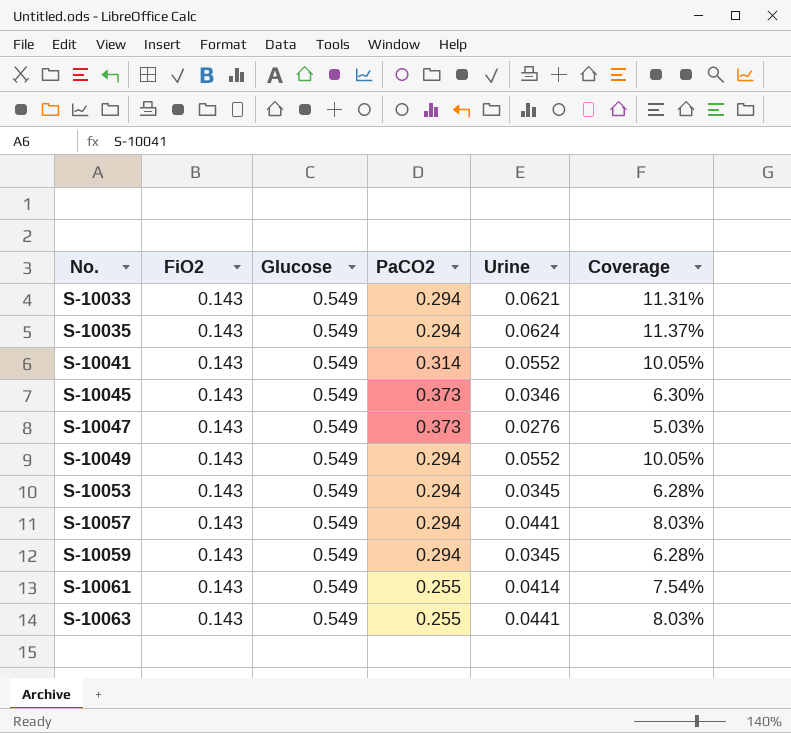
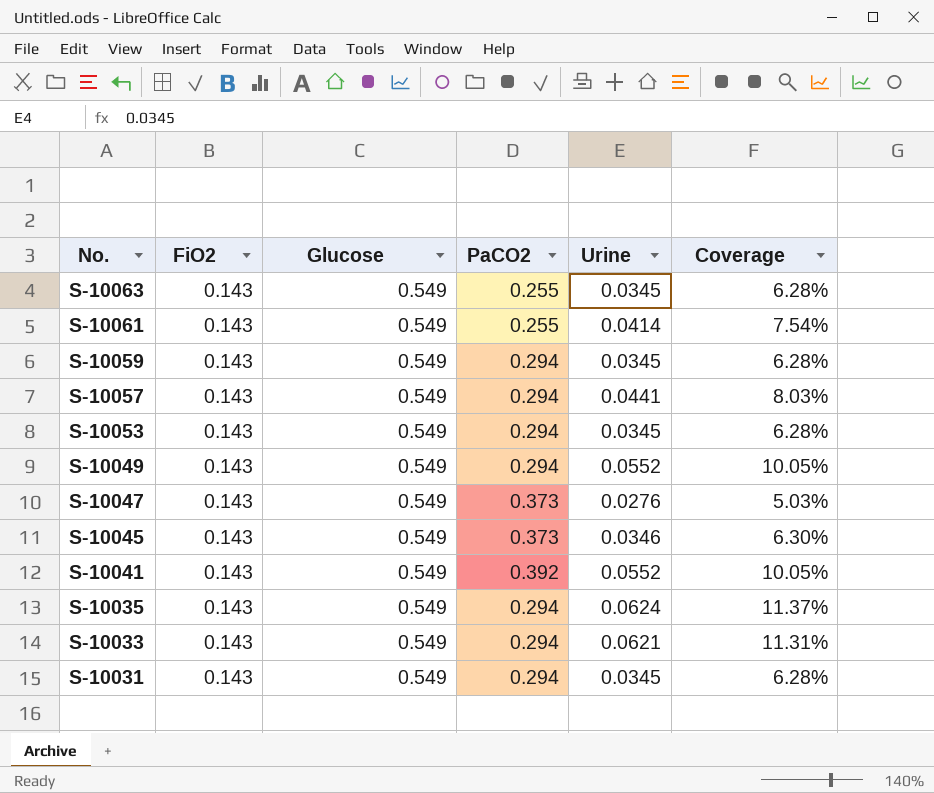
row order: No. ascending -> No. descending
S-10063 | Urine: 0.0441 -> 0.0345
S-10063 | Coverage: 8.03% -> 6.28%
S-10041 | PaCO2: 0.314 -> 0.392
row S-10031: none -> 0.143 | 0.549 | 0.294 | 0.0345 | 6.28%

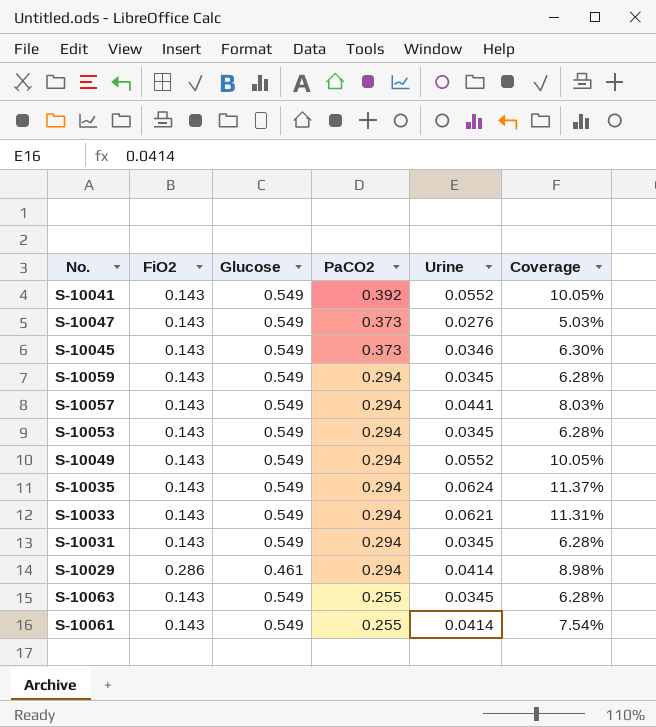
row order: No. descending -> PaCO2 descending
row S-10029: none -> 0.286 | 0.461 | 0.294 | 0.0414 | 8.98%

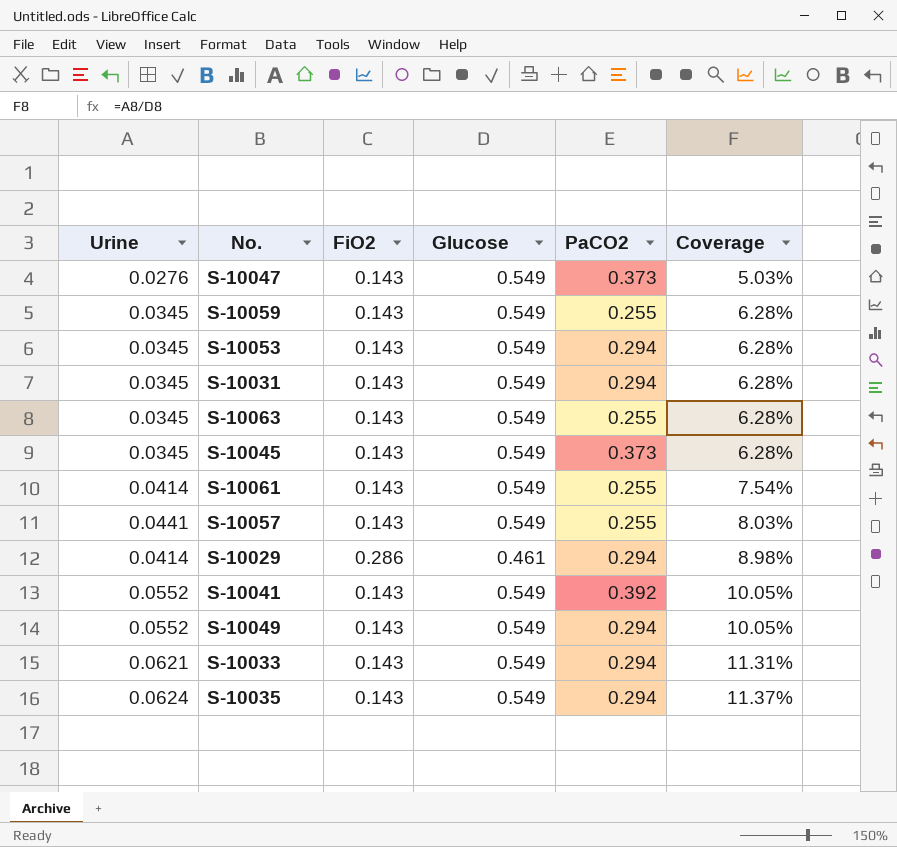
row order: PaCO2 descending -> Coverage ascending
column Urine | position: 5 -> 1
S-10059 | PaCO2: 0.294 -> 0.255
S-10045 | Urine: 0.0346 -> 0.0345
S-10045 | Coverage: 6.30% -> 6.28%
S-10057 | PaCO2: 0.294 -> 0.255

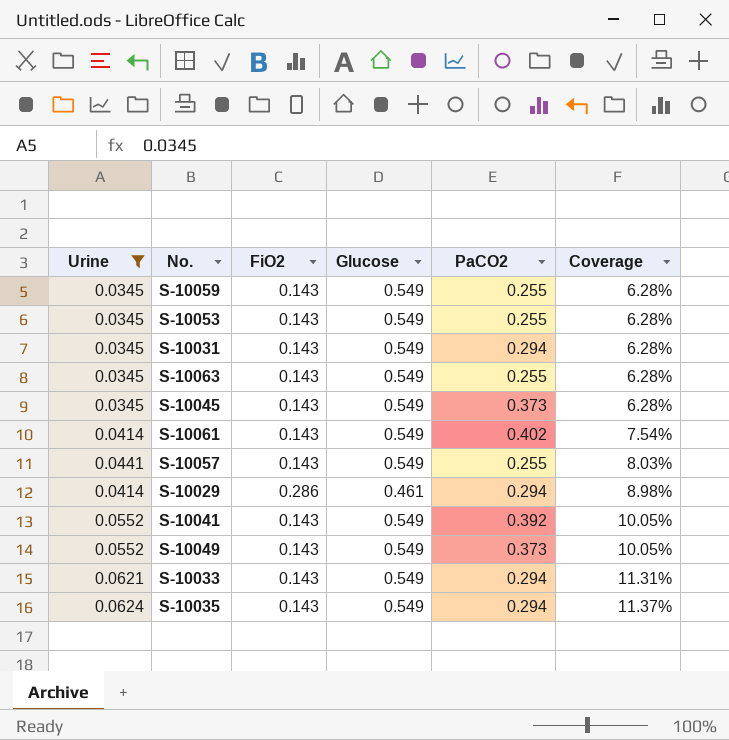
filter: none -> Urine != 0.0276
S-10053 | PaCO2: 0.294 -> 0.255
S-10061 | PaCO2: 0.255 -> 0.402
S-10049 | PaCO2: 0.294 -> 0.373

